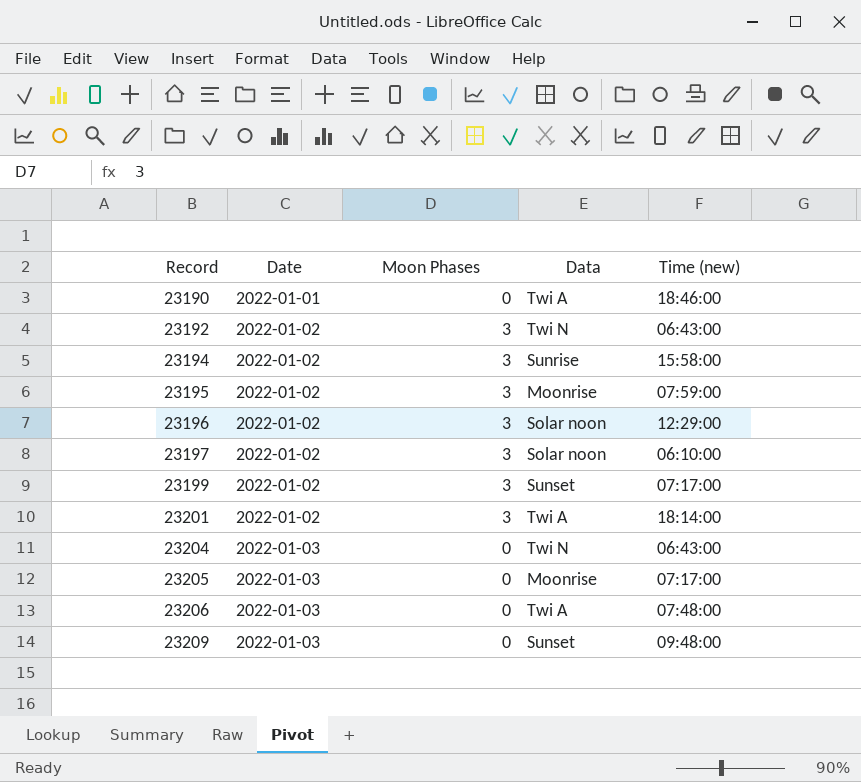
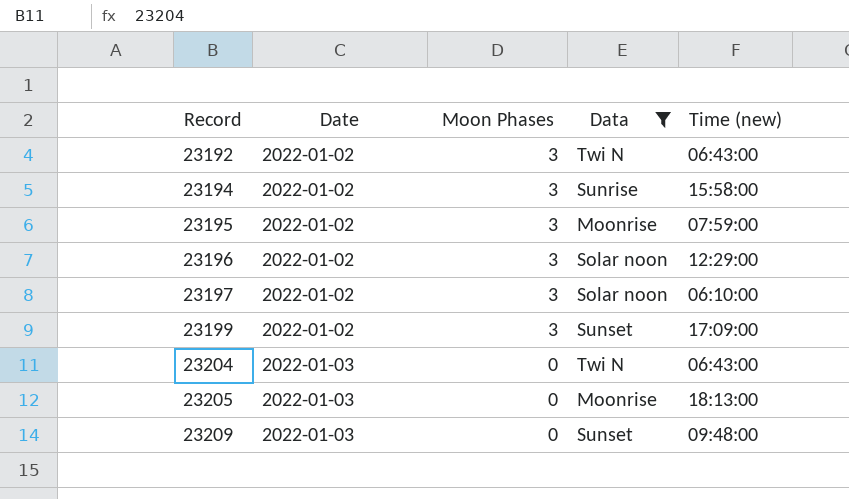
filter: none -> Data != Twi A
23199 | Time (new): 07:17:00 -> 17:09:00
23205 | Time (new): 07:17:00 -> 18:13:00

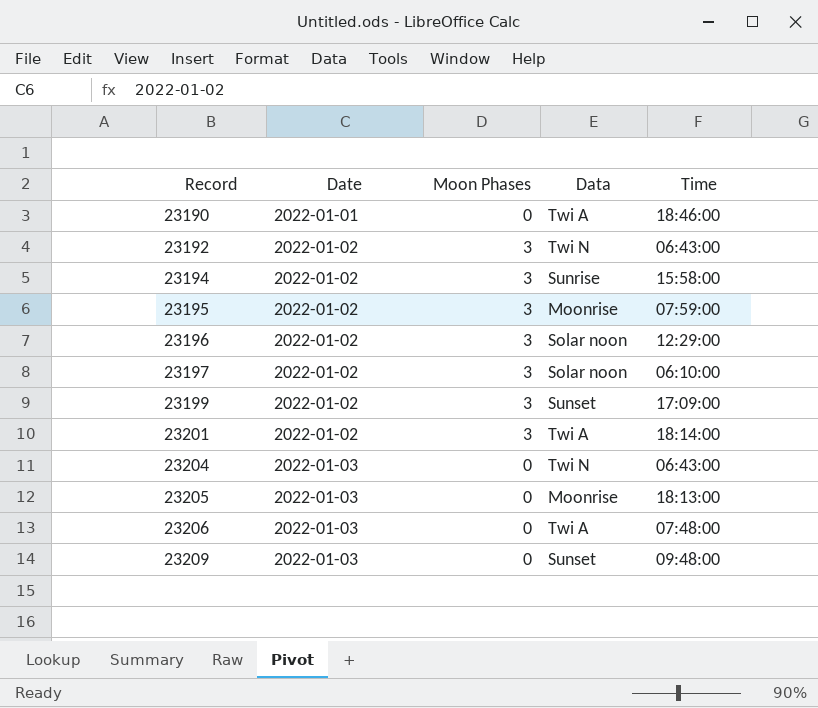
filter: Data != Twi A -> none
column name: Time (new) -> Time

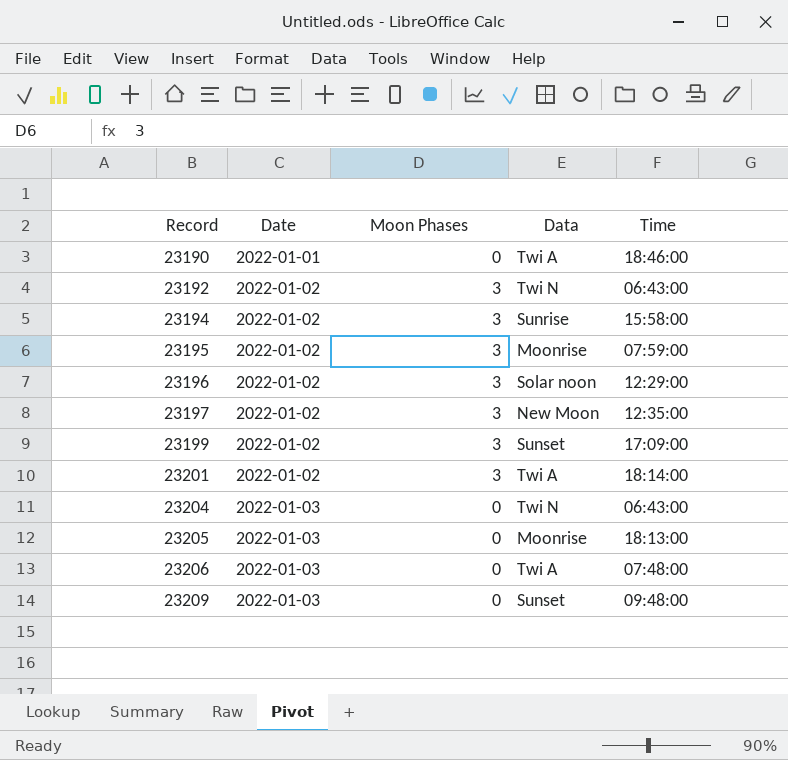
23197 | Data: Solar noon -> New Moon
23197 | Time: 06:10:00 -> 12:35:00

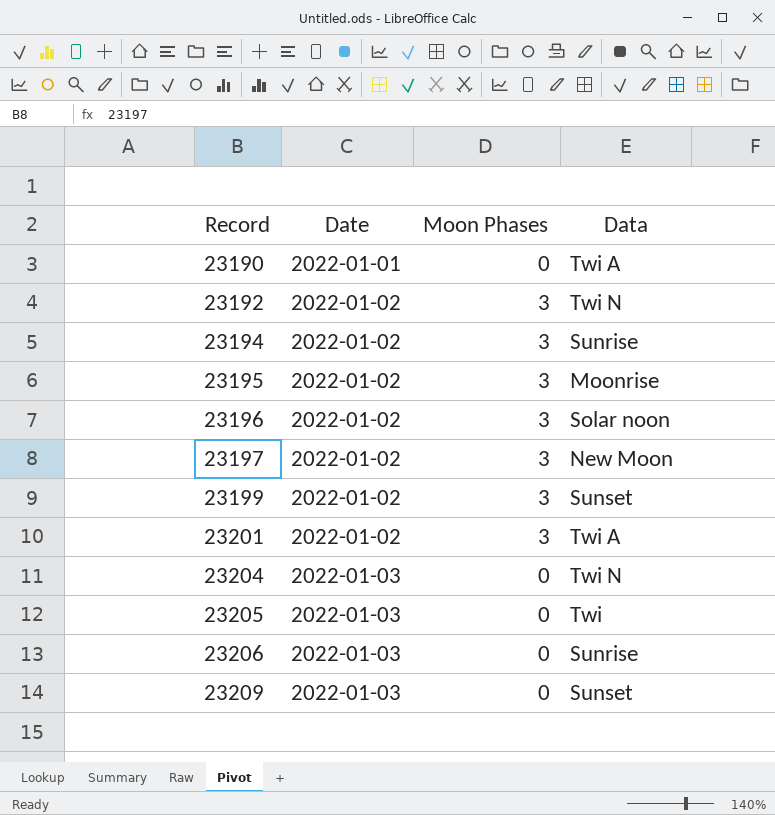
column Time | position: 5 -> none
23205 | Data: Moonrise -> Twi
23206 | Data: Twi A -> Sunrise

